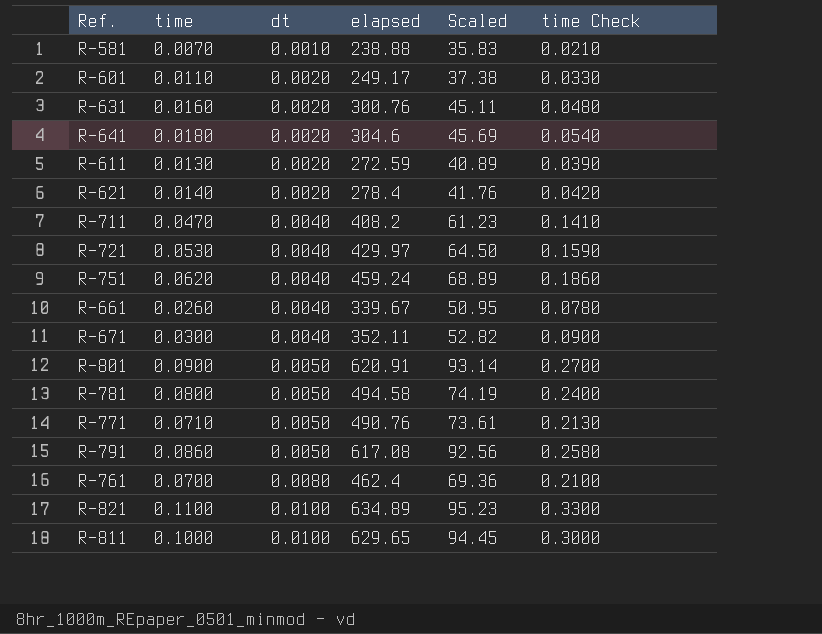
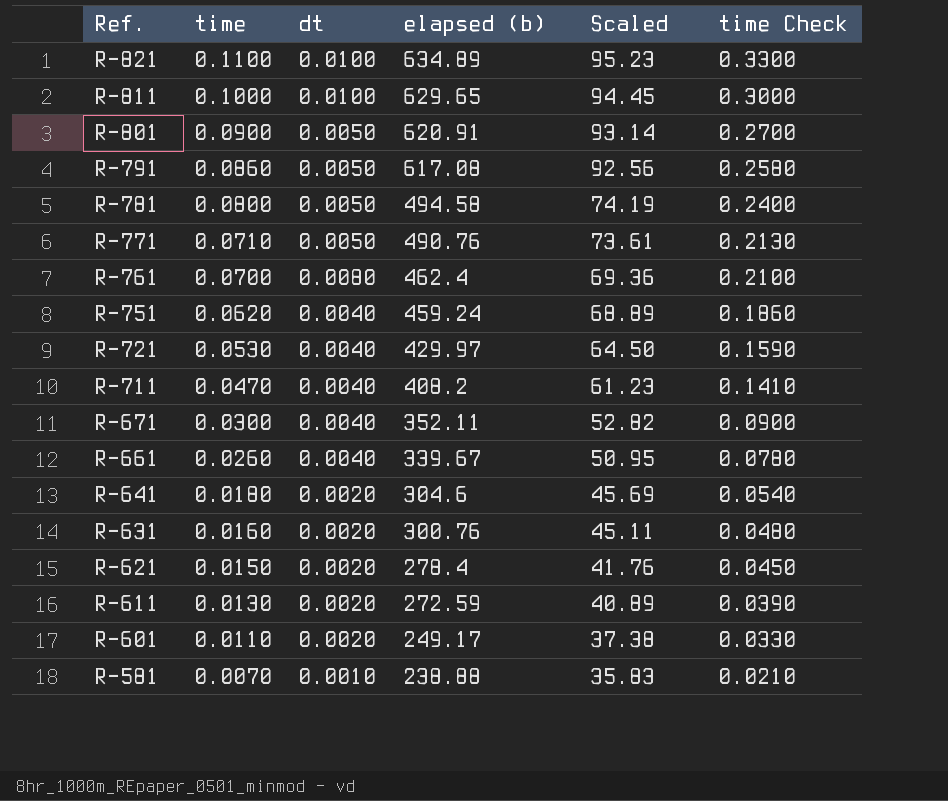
row order: dt ascending -> Ref. descending
column name: elapsed -> elapsed (b)
R-621 | time: 0.0140 -> 0.0150
R-621 | time Check: 0.0420 -> 0.0450

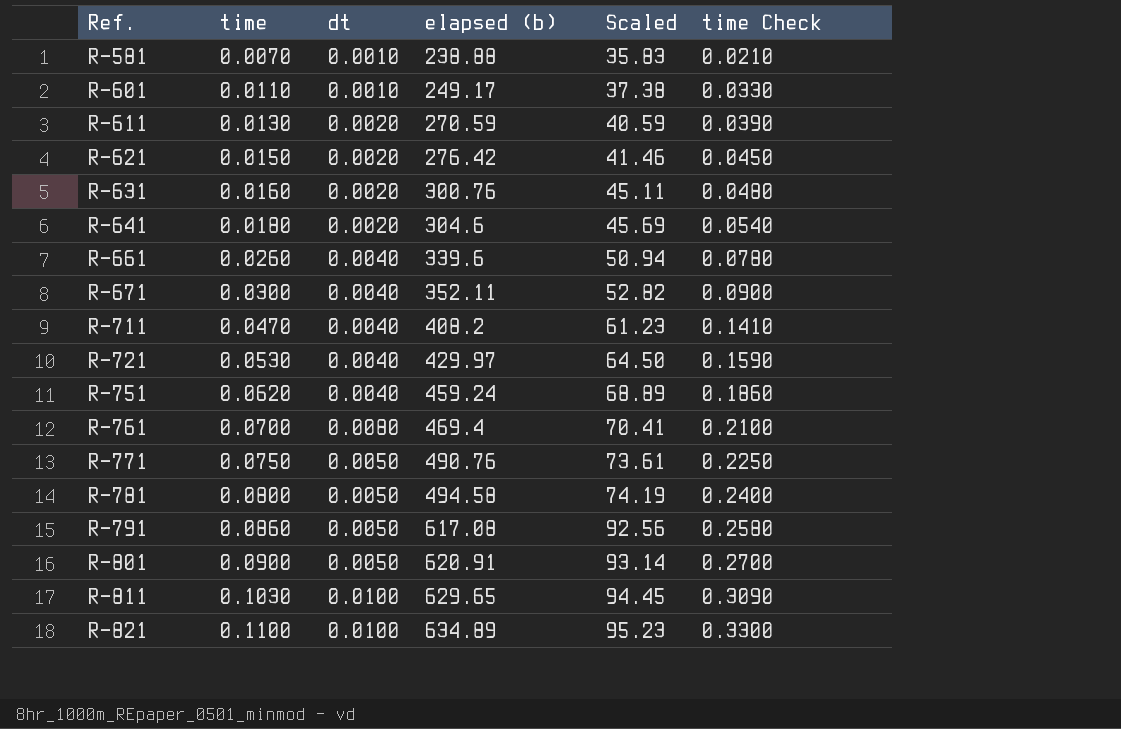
row order: Ref. descending -> Ref. ascending
R-601 | dt: 0.0020 -> 0.0010
R-611 | elapsed (b): 272.59 -> 270.59
R-611 | Scaled: 40.89 -> 40.59
R-621 | elapsed (b): 278.4 -> 276.42
R-621 | Scaled: 41.76 -> 41.46
R-661 | elapsed (b): 339.67 -> 339.6
R-661 | Scaled: 50.95 -> 50.94
R-761 | elapsed (b): 462.4 -> 469.4
R-761 | Scaled: 69.36 -> 70.41
R-771 | time: 0.0710 -> 0.0750
R-771 | time Check: 0.2130 -> 0.2250
R-811 | time: 0.1000 -> 0.1030
R-811 | time Check: 0.3000 -> 0.3090

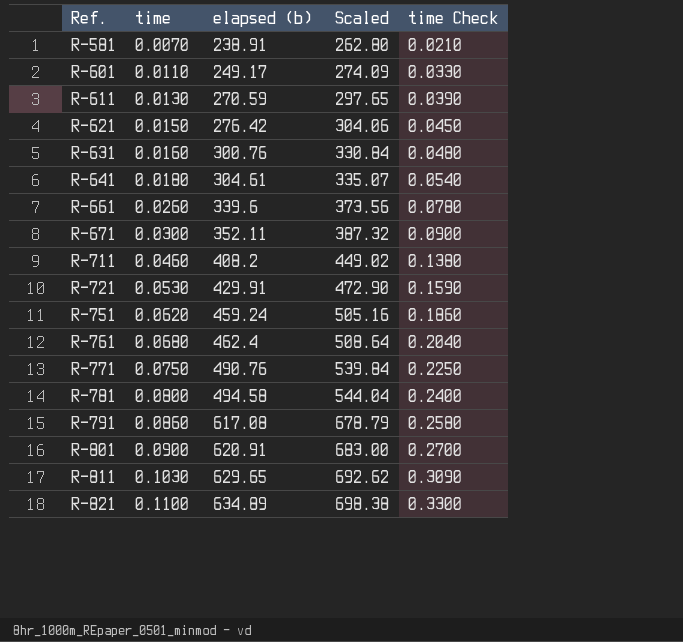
column dt | position: 3 -> none
column Scaled | formula: [elapsed (b)] * 0.15 -> [elapsed (b)] * 1.1
R-581 | elapsed (b): 238.88 -> 238.91
R-641 | elapsed (b): 304.6 -> 304.61
R-711 | time: 0.0470 -> 0.0460
R-711 | time Check: 0.1410 -> 0.1380
R-721 | elapsed (b): 429.97 -> 429.91
R-761 | time: 0.0700 -> 0.0680
R-761 | elapsed (b): 469.4 -> 462.4
R-761 | time Check: 0.2100 -> 0.2040

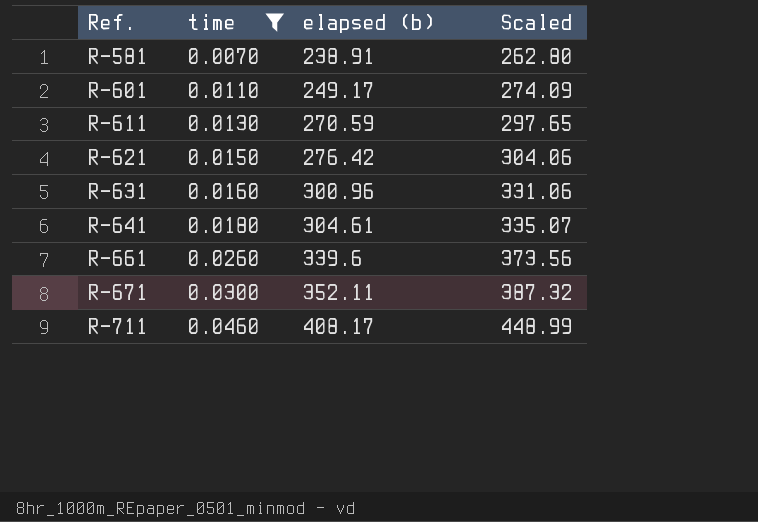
filter: none -> time <= 0.0460
column time Check | formula: [time] * 3 -> none
R-631 | elapsed (b): 300.76 -> 300.96
R-631 | Scaled: 330.84 -> 331.06
R-711 | elapsed (b): 408.2 -> 408.17
R-711 | Scaled: 449.02 -> 448.99

